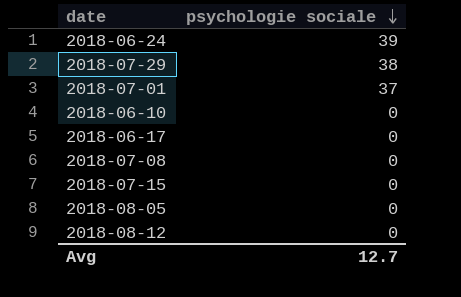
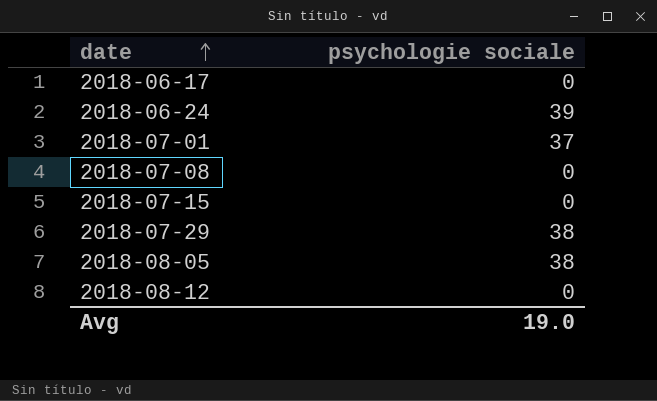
row order: psychologie sociale descending -> date ascending
row 2018-06-10: 0 -> none
2018-08-05 | psychologie sociale: 0 -> 38
Avg | psychologie sociale: 12.7 -> 19.0

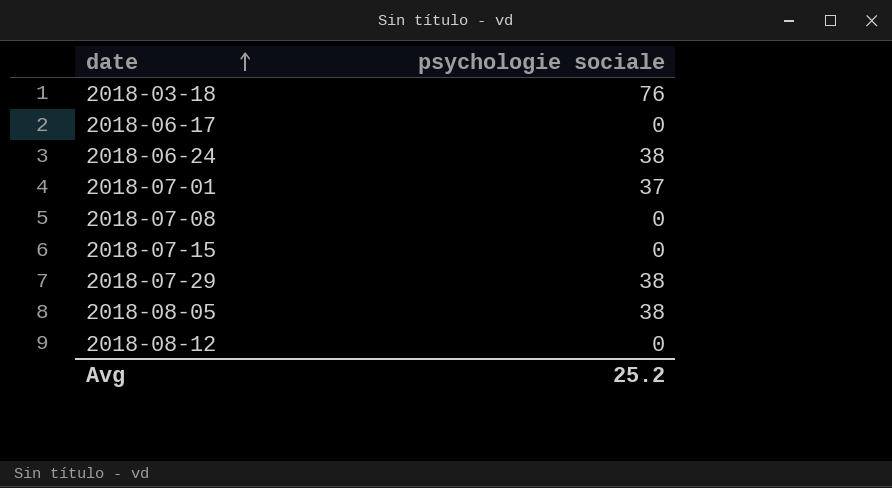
row 2018-03-18: none -> 76
2018-06-24 | psychologie sociale: 39 -> 38
Avg | psychologie sociale: 19.0 -> 25.2

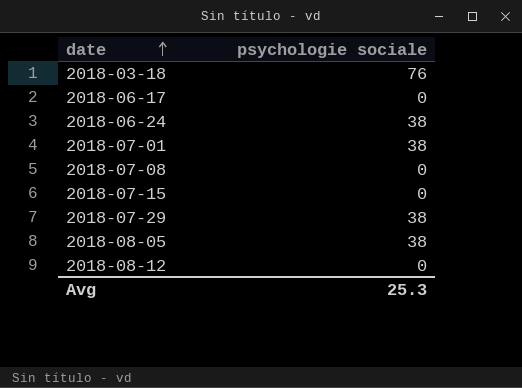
2018-07-01 | psychologie sociale: 37 -> 38
Avg | psychologie sociale: 25.2 -> 25.3

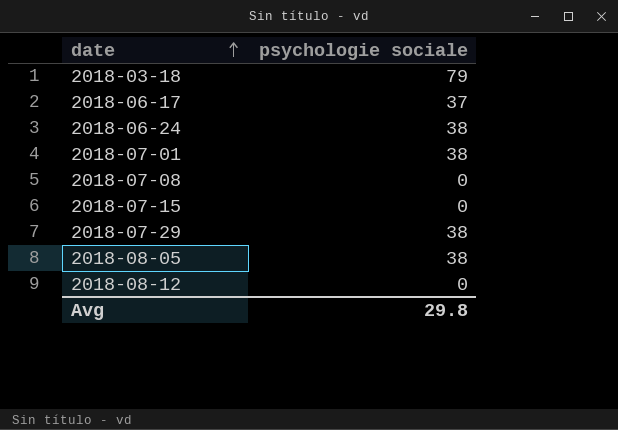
2018-03-18 | psychologie sociale: 76 -> 79
2018-06-17 | psychologie sociale: 0 -> 37
Avg | psychologie sociale: 25.3 -> 29.8

